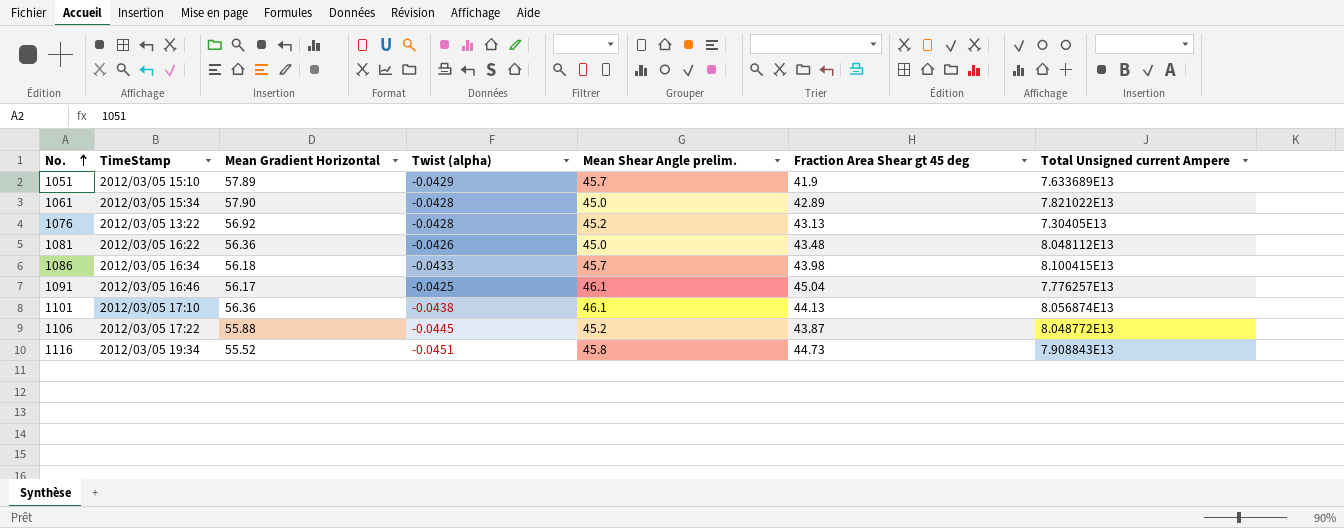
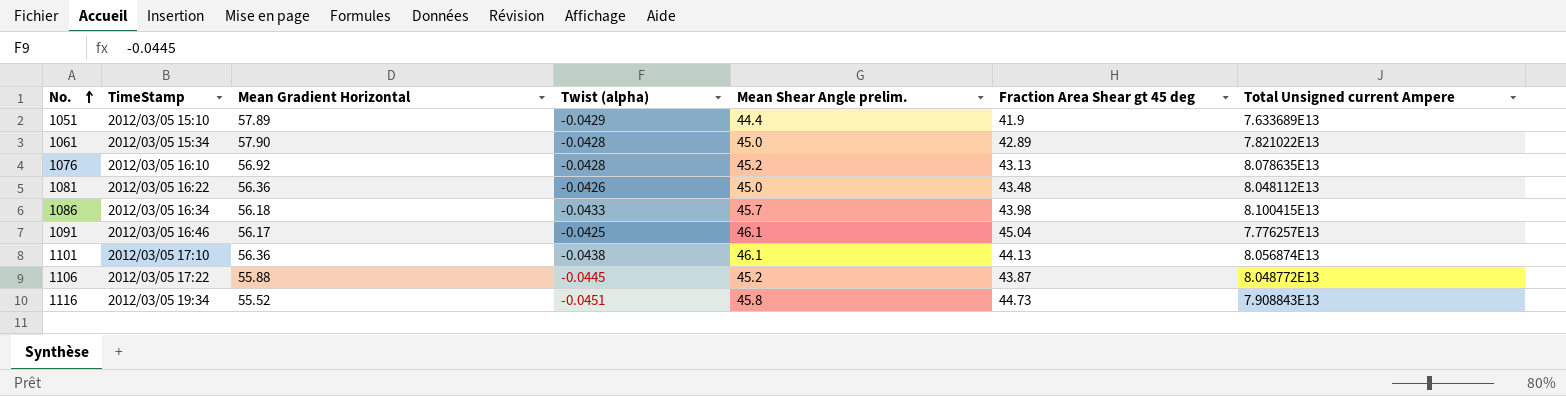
1051 | Mean Shear Angle prelim.: 45.7 -> 44.4
1076 | TimeStamp: 2012/03/05 13:22 -> 2012/03/05 16:10
1076 | Total Unsigned current Ampere: 7.30405E13 -> 8.078635E13

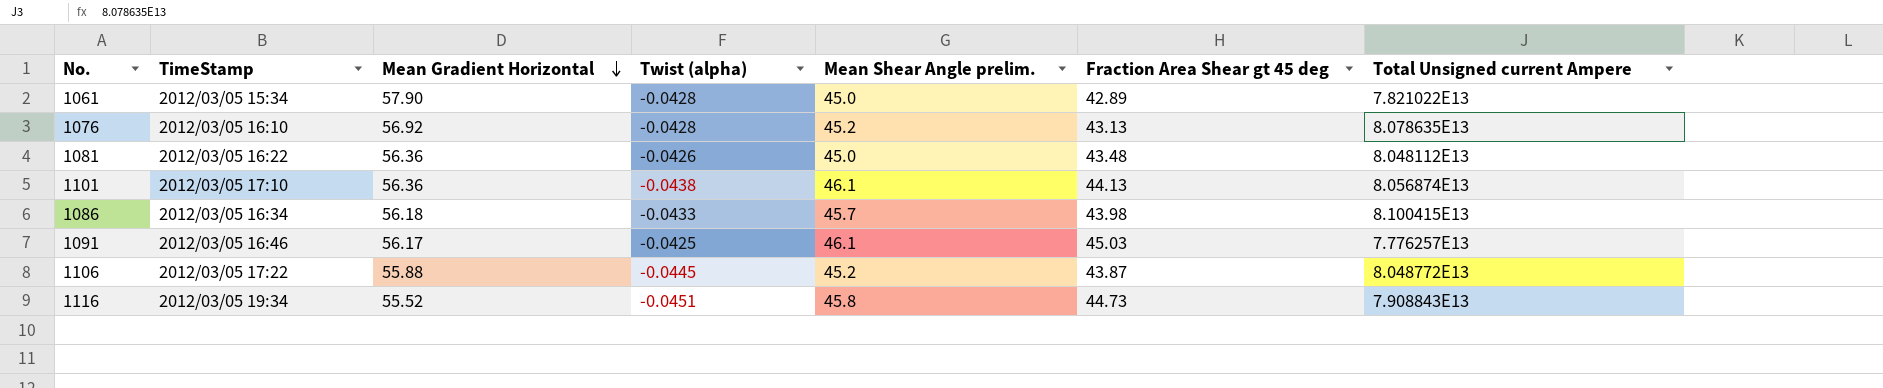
row order: No. ascending -> Mean Gradient Horizontal descending
row 1051: 2012/03/05 15:10 | 57.89 | -0.0429 | 44.4 | 41.9 | 7.633689E13 -> none
1091 | Fraction Area Shear gt 45 deg: 45.04 -> 45.03

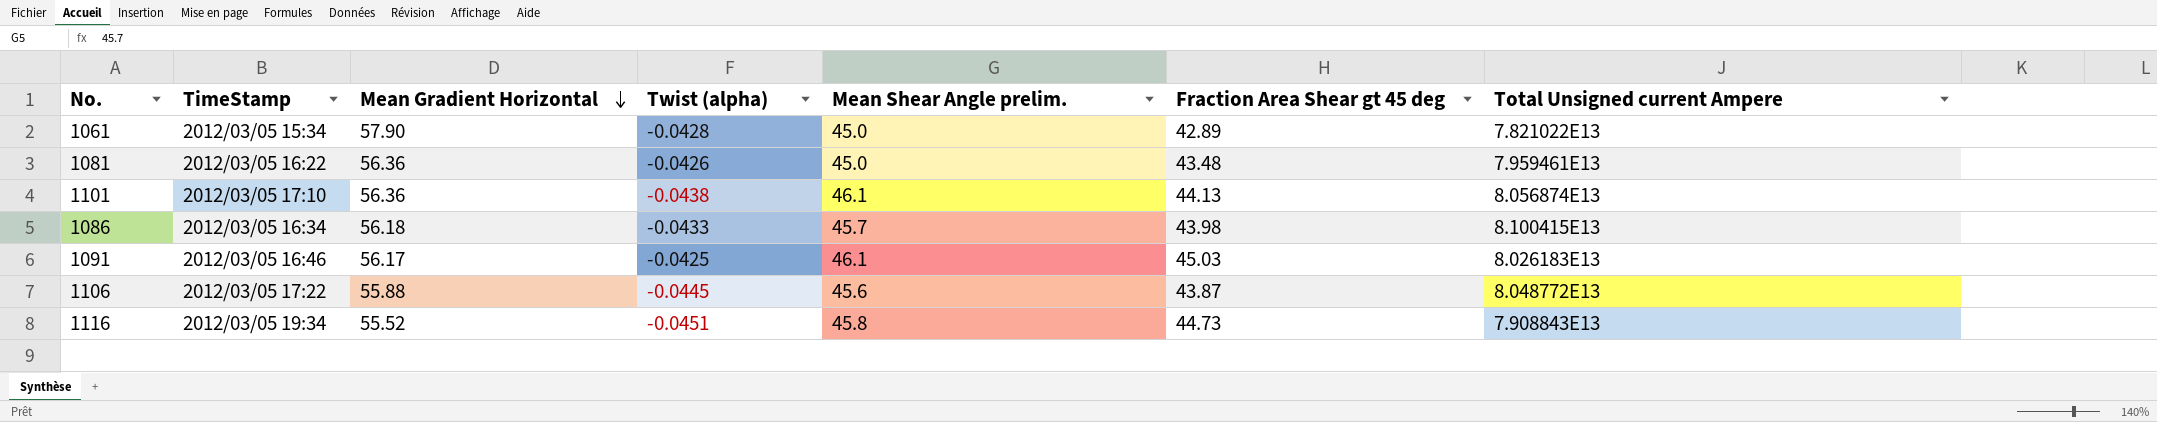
row 1076: 2012/03/05 16:10 | 56.92 | -0.0428 | 45.2 | 43.13 | 8.078635E13 -> none
1081 | Total Unsigned current Ampere: 8.048112E13 -> 7.959461E13
1091 | Total Unsigned current Ampere: 7.776257E13 -> 8.026183E13
1106 | Mean Shear Angle prelim.: 45.2 -> 45.6

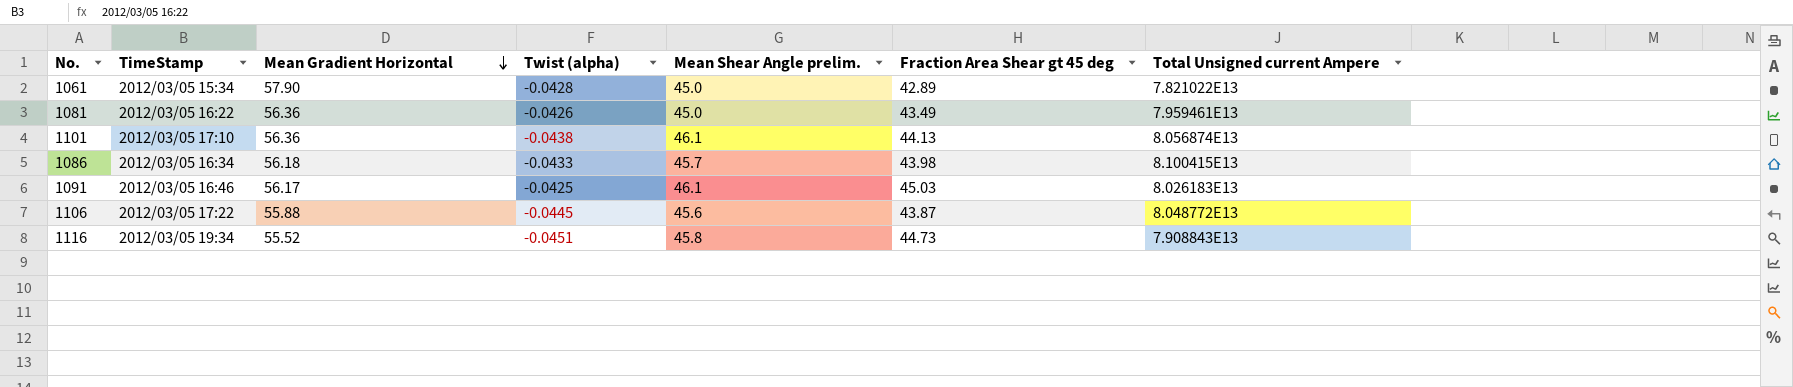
1081 | Fraction Area Shear gt 45 deg: 43.48 -> 43.49

